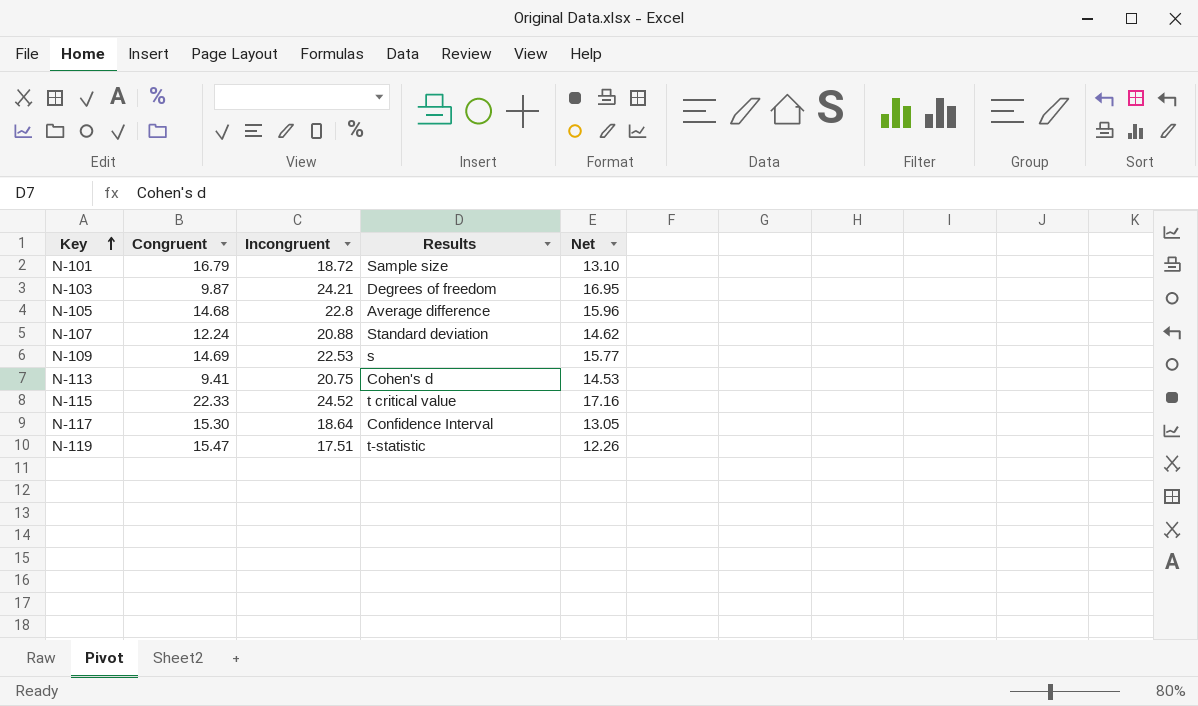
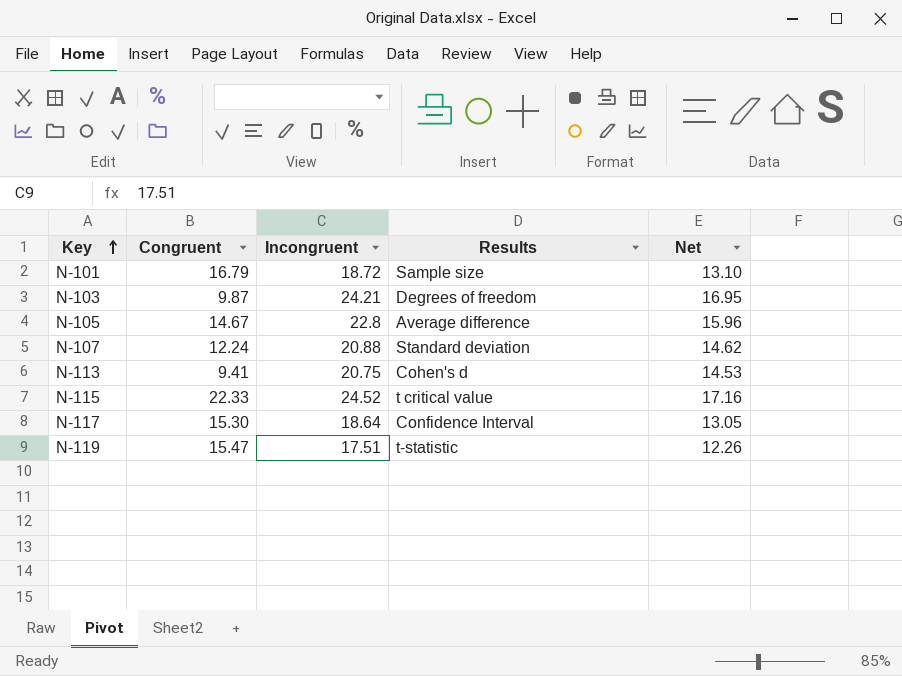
row N-109: 14.69 | 22.53 | s | 15.77 -> none
N-105 | Congruent: 14.68 -> 14.67

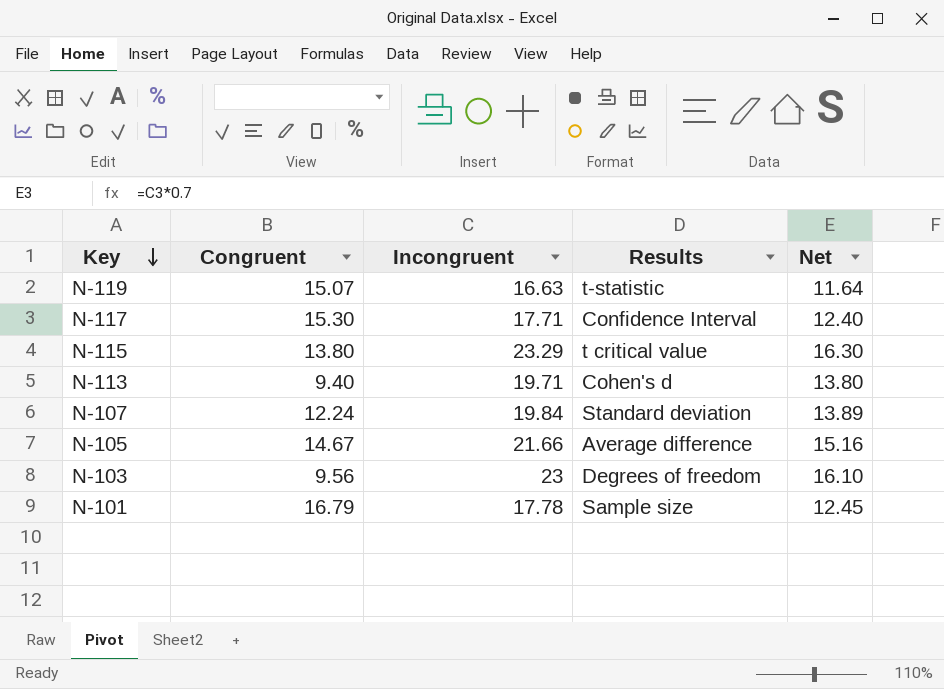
row order: Key ascending -> Key descending
N-119 | Congruent: 15.47 -> 15.07
N-119 | Incongruent: 17.51 -> 16.63
N-119 | Net: 12.26 -> 11.64
N-117 | Incongruent: 18.64 -> 17.71
N-117 | Net: 13.05 -> 12.40
N-115 | Congruent: 22.33 -> 13.80
N-115 | Incongruent: 24.52 -> 23.29
N-115 | Net: 17.16 -> 16.30
N-113 | Congruent: 9.41 -> 9.40
N-113 | Incongruent: 20.75 -> 19.71
N-113 | Net: 14.53 -> 13.80
N-107 | Incongruent: 20.88 -> 19.84
N-107 | Net: 14.62 -> 13.89
N-105 | Incongruent: 22.8 -> 21.66
N-105 | Net: 15.96 -> 15.16
N-103 | Congruent: 9.87 -> 9.56
N-103 | Incongruent: 24.21 -> 23
N-103 | Net: 16.95 -> 16.10
N-101 | Incongruent: 18.72 -> 17.78
N-101 | Net: 13.10 -> 12.45

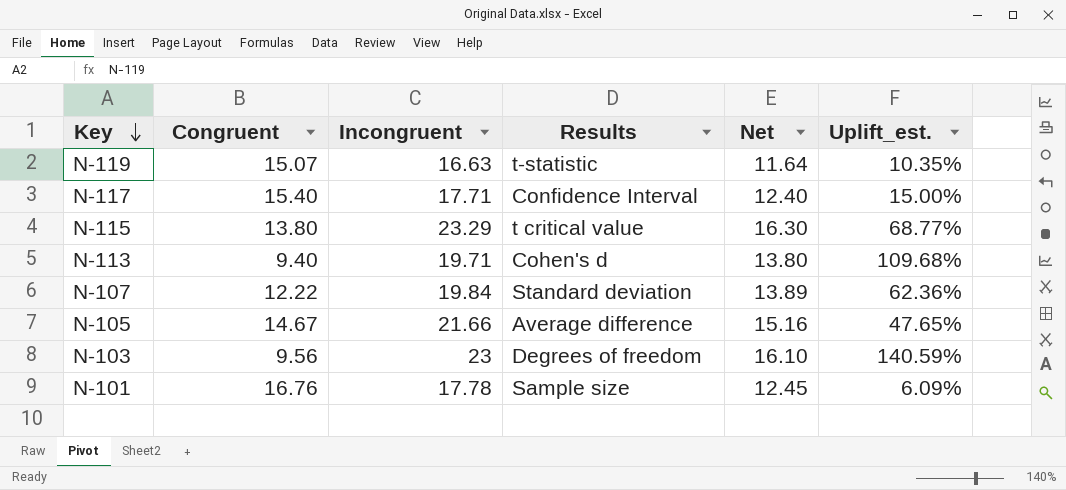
column Uplift_est. | formula: none -> ([Incongruent] - [Congruent]) / [Congruent]
N-117 | Congruent: 15.30 -> 15.40
N-107 | Congruent: 12.24 -> 12.22
N-101 | Congruent: 16.79 -> 16.76

